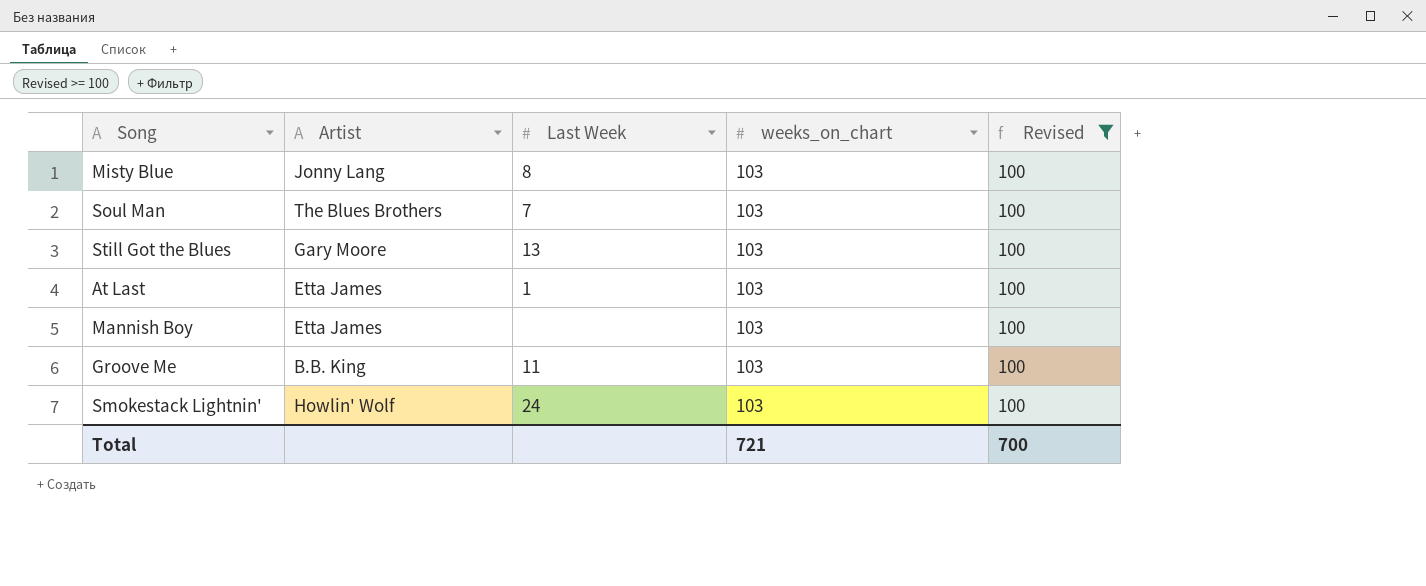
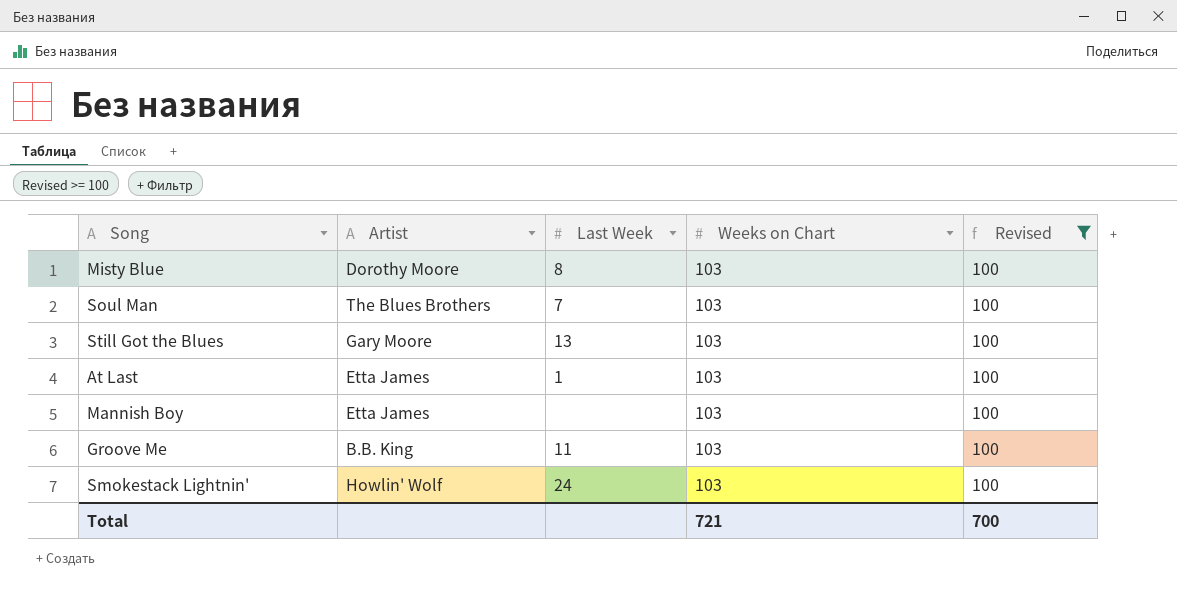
column name: weeks_on_chart -> Weeks on Chart
Misty Blue | Artist: Jonny Lang -> Dorothy Moore

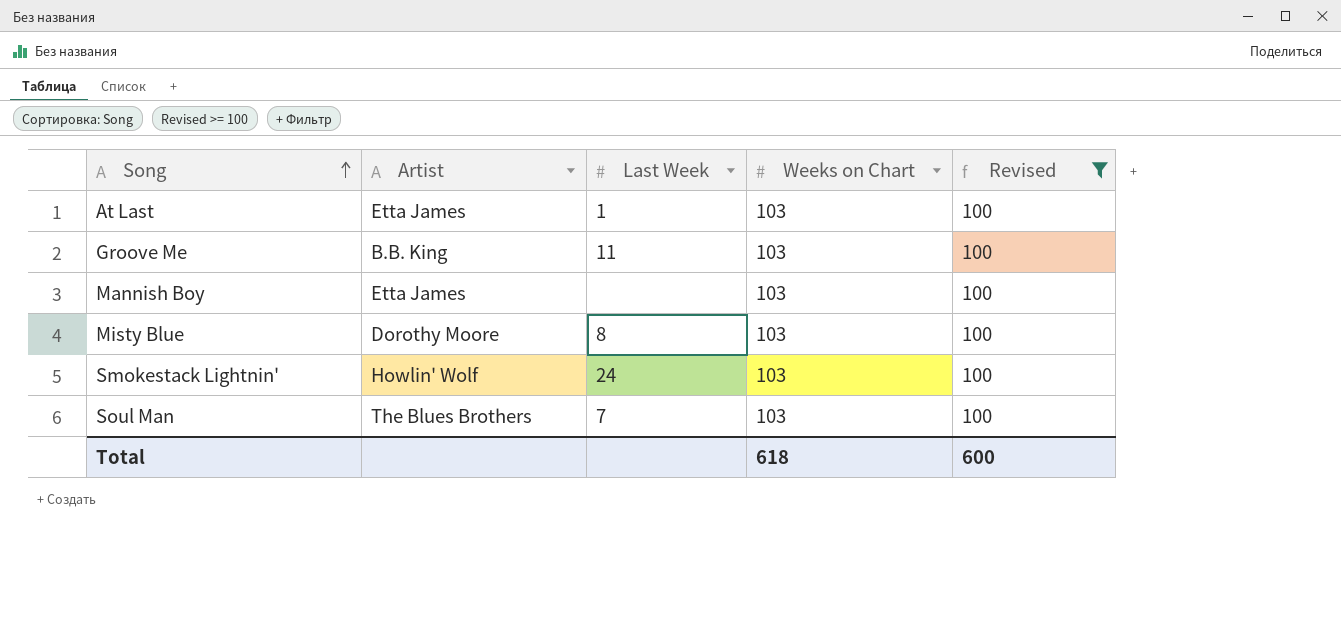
row order: none -> Song ascending
row Still Got the Blues: Gary Moore | 13 | 103 | 100 -> none
Total | Weeks on Chart: 721 -> 618
Total | Revised: 700 -> 600

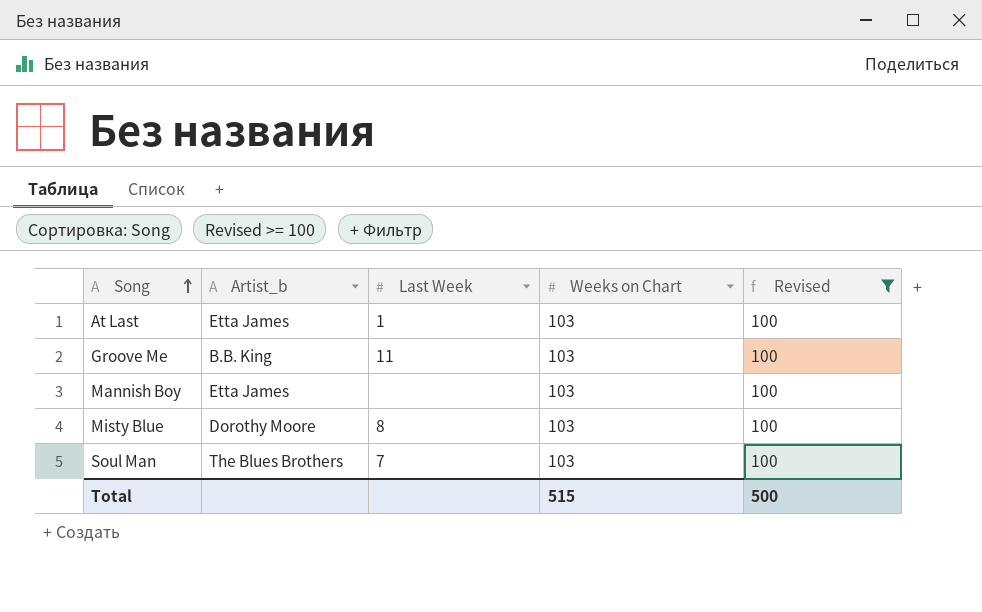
column name: Artist -> Artist_b
row Smokestack Lightnin': Howlin' Wolf | 24 | 103 | 100 -> none
Total | Weeks on Chart: 618 -> 515
Total | Revised: 600 -> 500

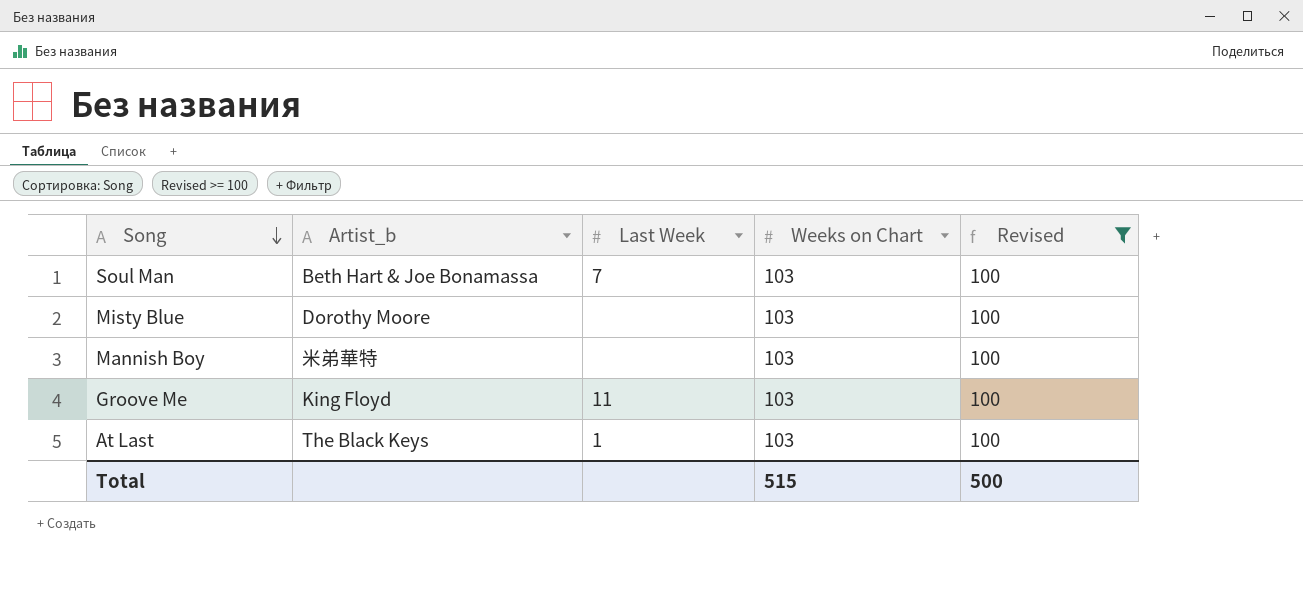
row order: Song ascending -> Song descending
Soul Man | Artist_b: The Blues Brothers -> Beth Hart & Joe Bonamassa
Misty Blue | Last Week: 8 -> none
Mannish Boy | Artist_b: Etta James -> 米弟華特
Groove Me | Artist_b: B.B. King -> King Floyd
At Last | Artist_b: Etta James -> The Black Keys

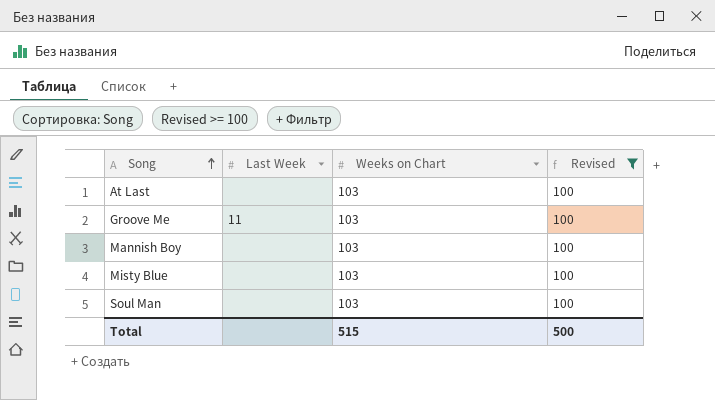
row order: Song descending -> Song ascending
column Artist_b | position: 2 -> none
At Last | Last Week: 1 -> none
Soul Man | Last Week: 7 -> none

